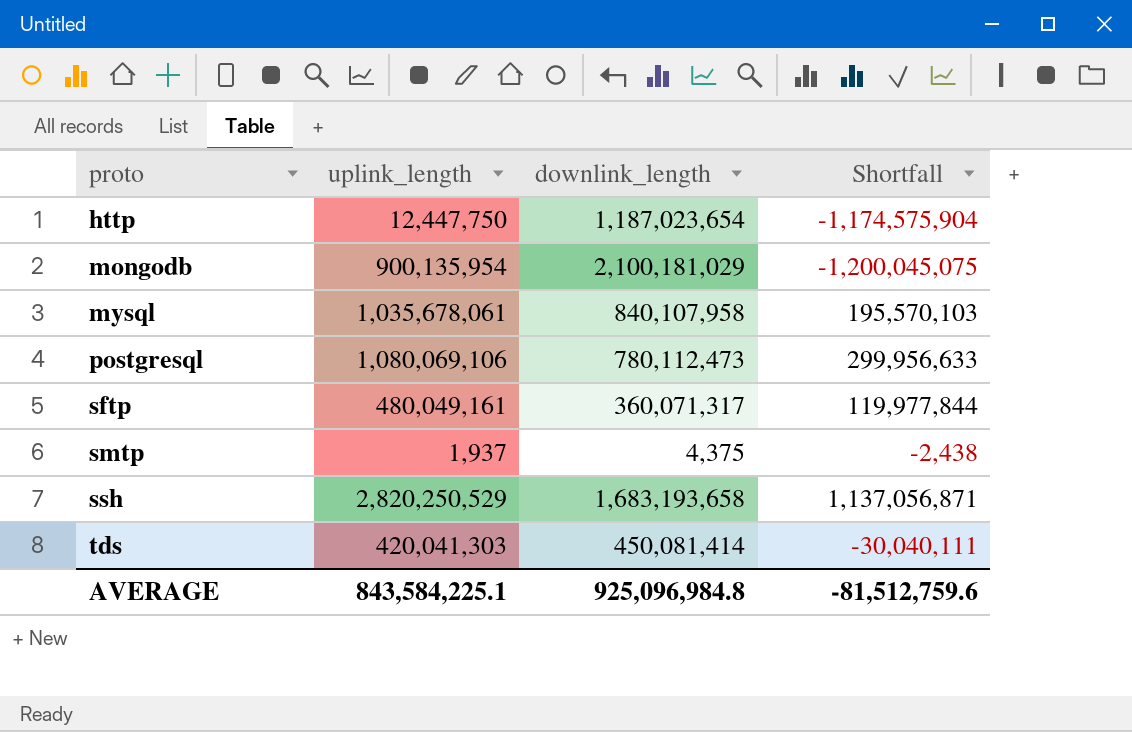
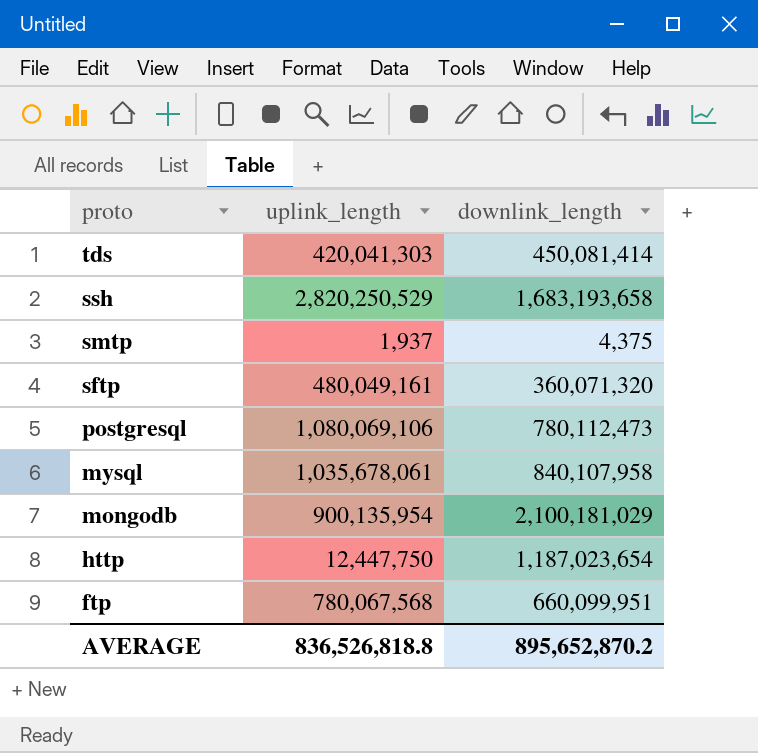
row order: proto ascending -> proto descending
column Shortfall | formula: [uplink_length] - [downlink_length] -> none
sftp | downlink_length: 360,071,317 -> 360,071,320
row ftp: none -> 780,067,568 | 660,099,951
AVERAGE | uplink_length: 843,584,225.1 -> 836,526,818.8
AVERAGE | downlink_length: 925,096,984.8 -> 895,652,870.2

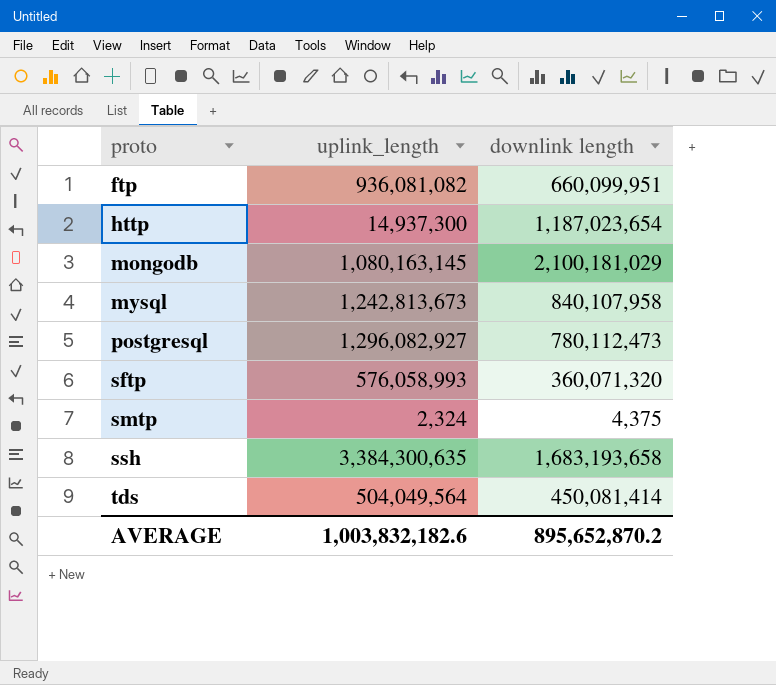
row order: proto descending -> proto ascending
column name: downlink_length -> downlink length
ftp | uplink_length: 780,067,568 -> 936,081,082
http | uplink_length: 12,447,750 -> 14,937,300
mongodb | uplink_length: 900,135,954 -> 1,080,163,145
mysql | uplink_length: 1,035,678,061 -> 1,242,813,673
postgresql | uplink_length: 1,080,069,106 -> 1,296,082,927
sftp | uplink_length: 480,049,161 -> 576,058,993
smtp | uplink_length: 1,937 -> 2,324
ssh | uplink_length: 2,820,250,529 -> 3,384,300,635
tds | uplink_length: 420,041,303 -> 504,049,564
AVERAGE | uplink_length: 836,526,818.8 -> 1,003,832,182.6

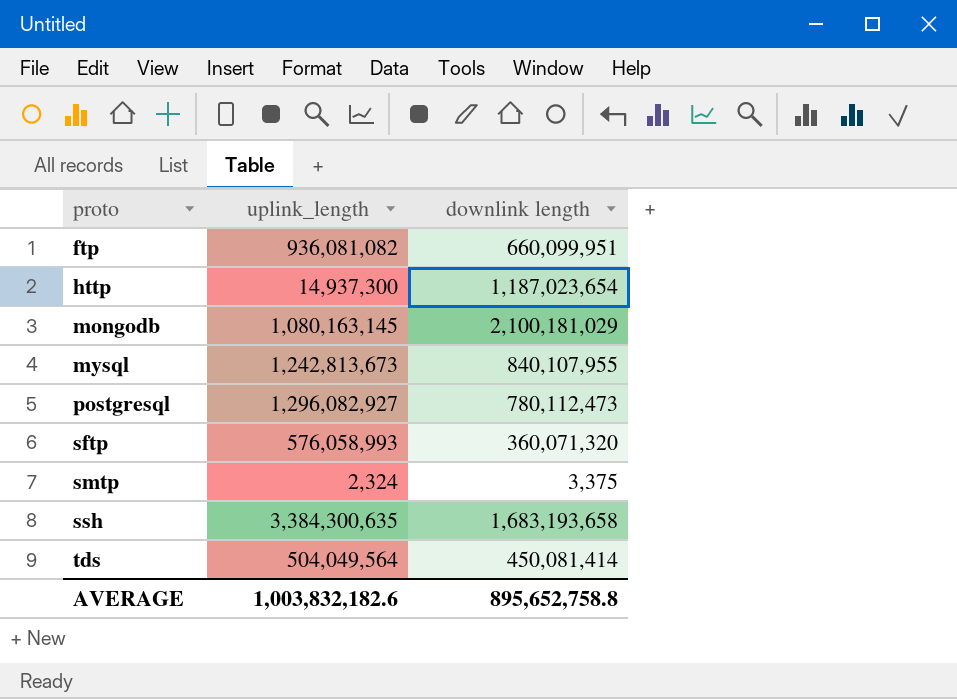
mysql | downlink length: 840,107,958 -> 840,107,955
smtp | downlink length: 4,375 -> 3,375
AVERAGE | downlink length: 895,652,870.2 -> 895,652,758.8

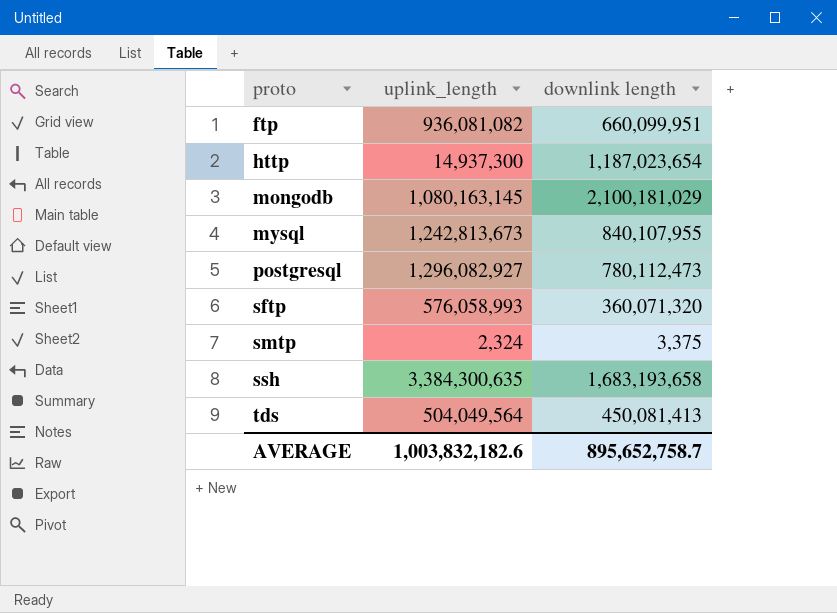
tds | downlink length: 450,081,414 -> 450,081,413
AVERAGE | downlink length: 895,652,758.8 -> 895,652,758.7

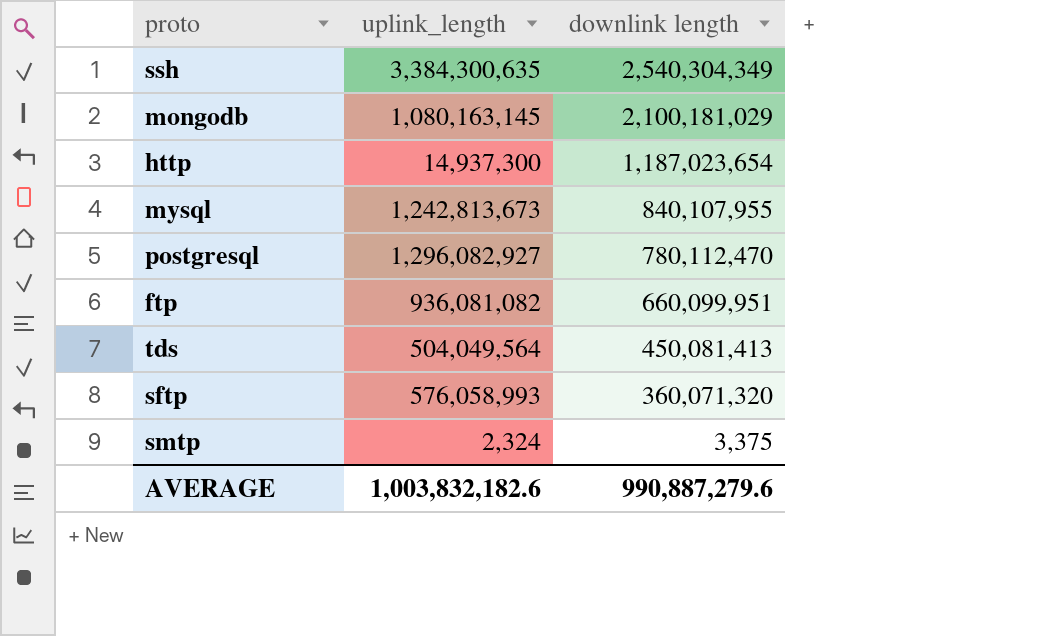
row order: proto ascending -> downlink length descending
ssh | downlink length: 1,683,193,658 -> 2,540,304,349
postgresql | downlink length: 780,112,473 -> 780,112,470
AVERAGE | downlink length: 895,652,758.7 -> 990,887,279.6

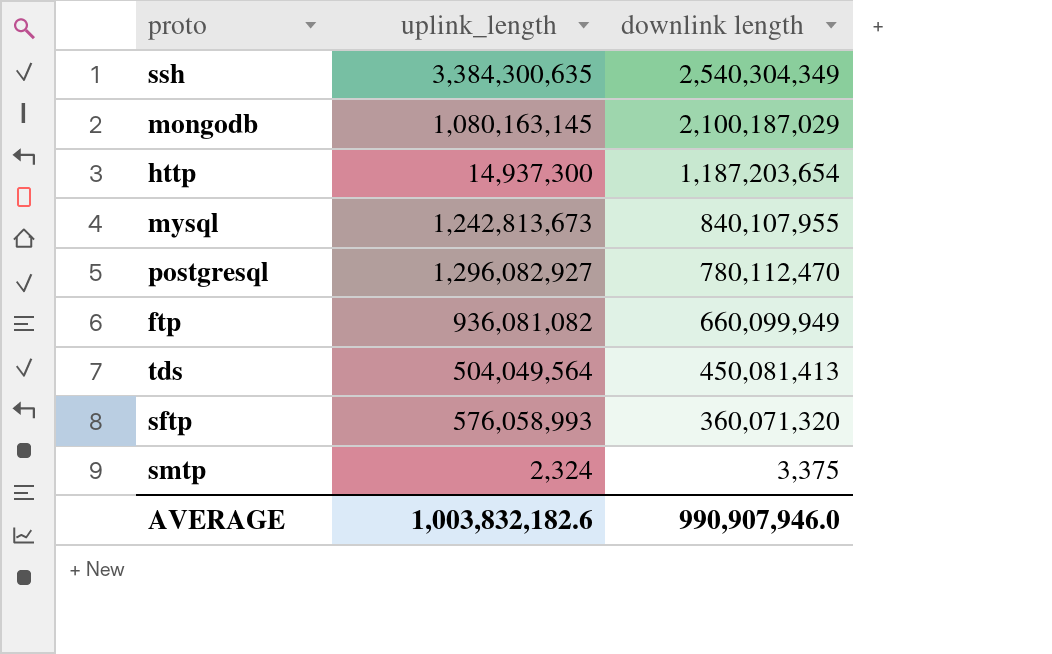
mongodb | downlink length: 2,100,181,029 -> 2,100,187,029
http | downlink length: 1,187,023,654 -> 1,187,203,654
ftp | downlink length: 660,099,951 -> 660,099,949
AVERAGE | downlink length: 990,887,279.6 -> 990,907,946.0

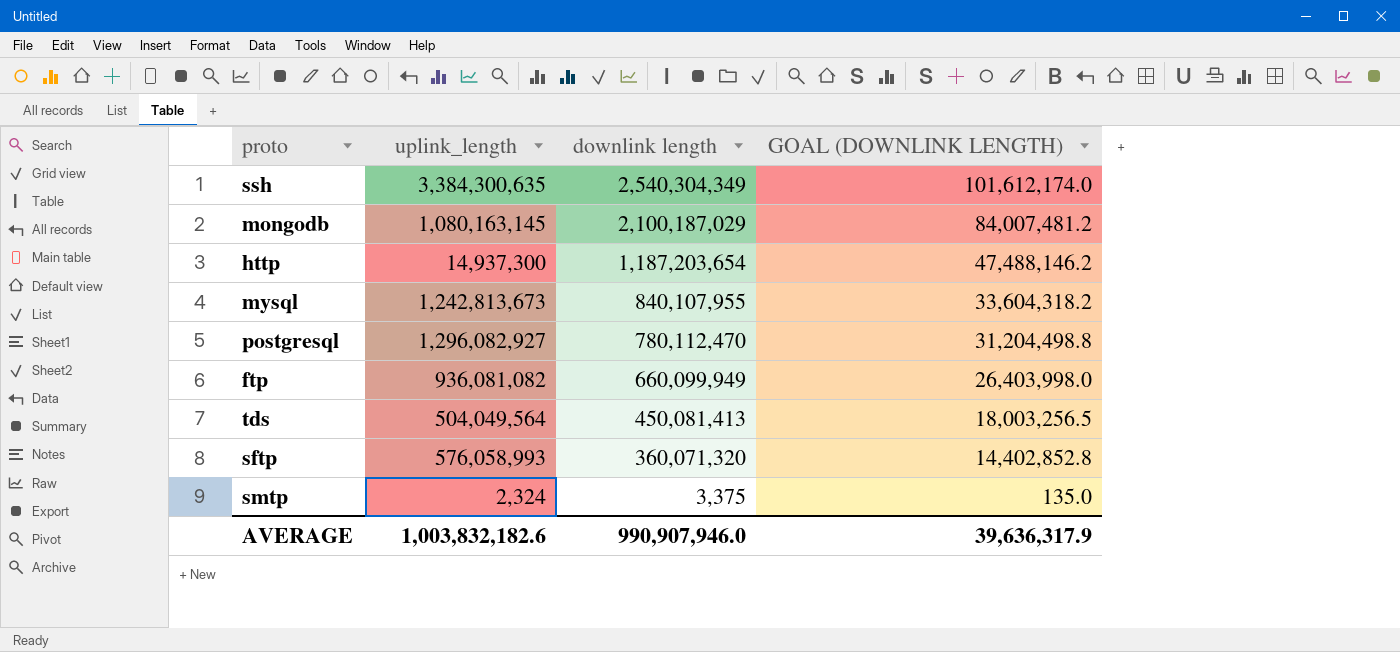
column GOAL (DOWNLINK LENGTH) | formula: none -> [downlink length] * 0.04

